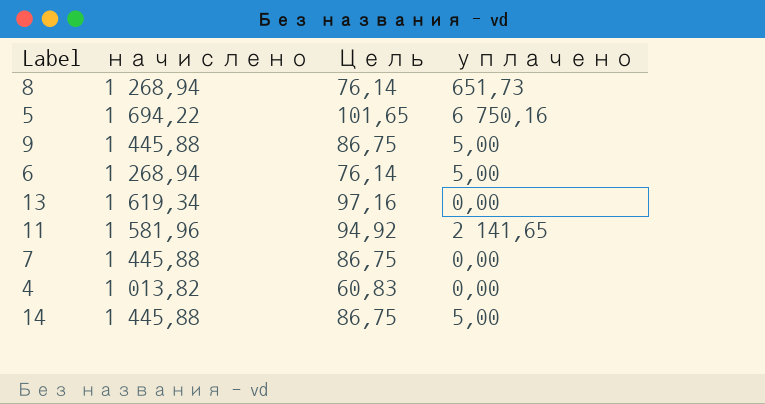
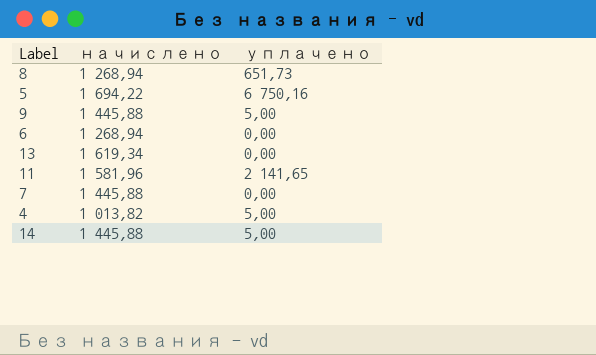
column Цель | formula: [начислено] * 0,06 -> none
6 | уплачено: 5,00 -> 0,00
4 | уплачено: 0,00 -> 5,00

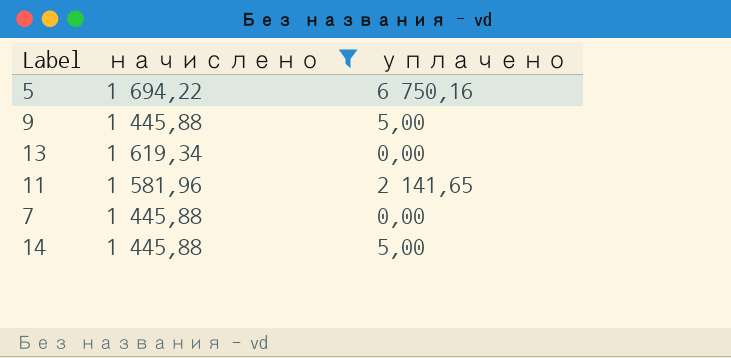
filter: none -> начислено >= 1 445,88

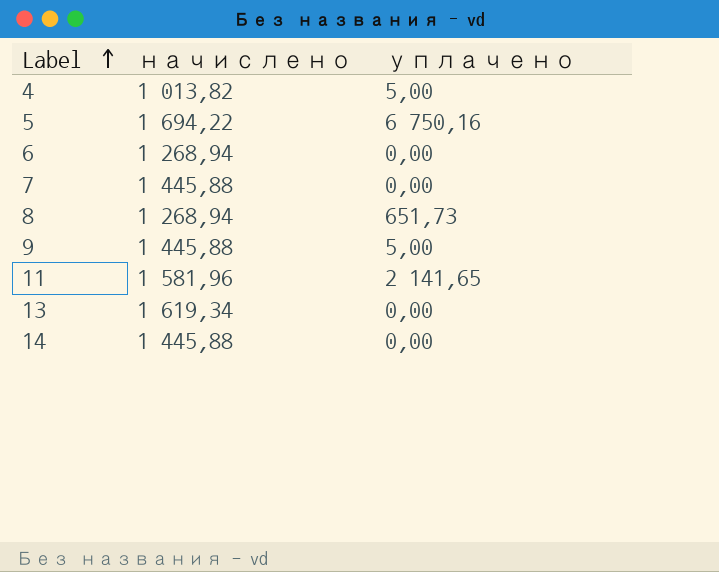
filter: начислено >= 1 445,88 -> none
row order: none -> Label ascending
14 | уплачено: 5,00 -> 0,00

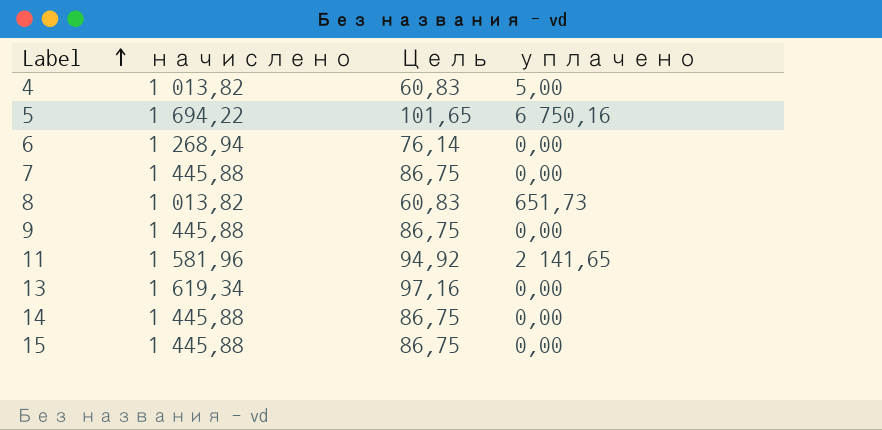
column Цель | formula: none -> [начислено] * 0,06
8 | начислено: 1 268,94 -> 1 013,82
9 | уплачено: 5,00 -> 0,00
row 15: none -> 1 445,88 | 86,75 | 0,00

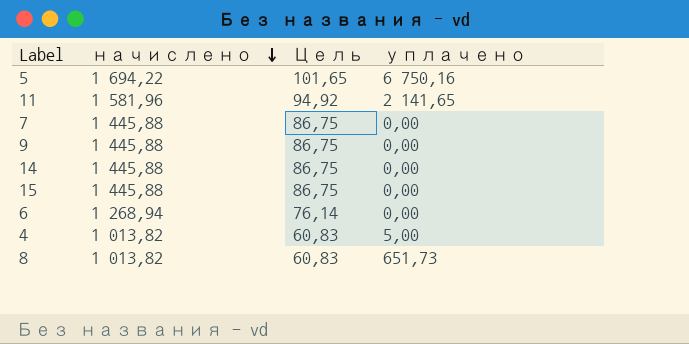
row order: Label ascending -> начислено descending
row 13: 1 619,34 | 97,16 | 0,00 -> none

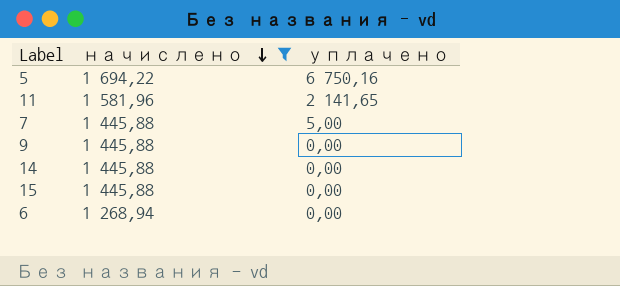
filter: none -> начислено != 1 013,82
column Цель | formula: [начислено] * 0,06 -> none
7 | уплачено: 0,00 -> 5,00

